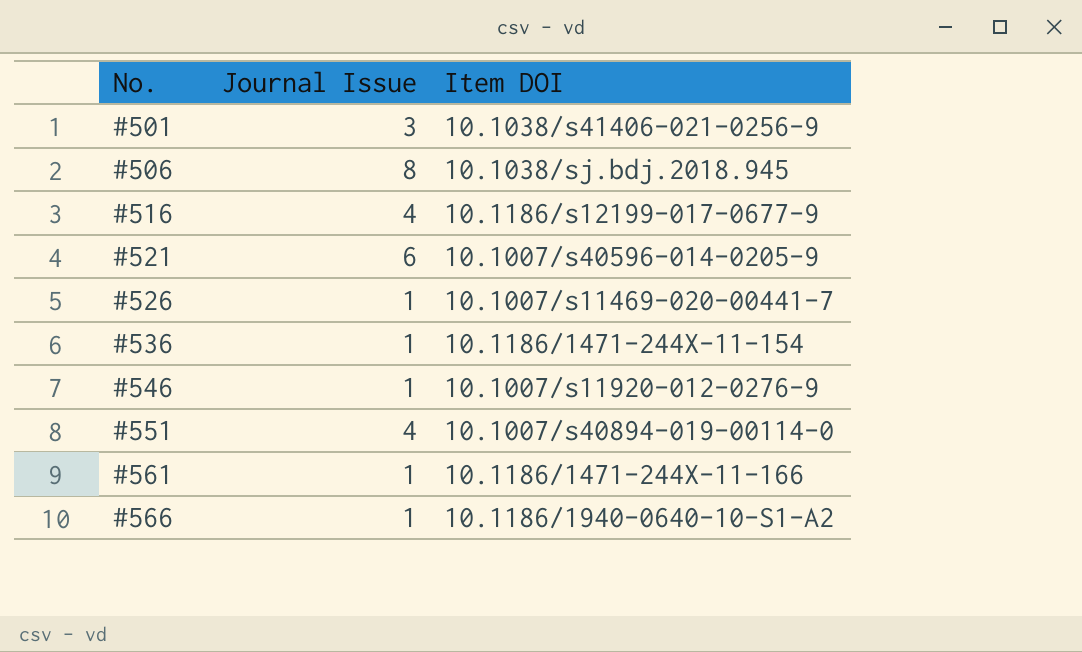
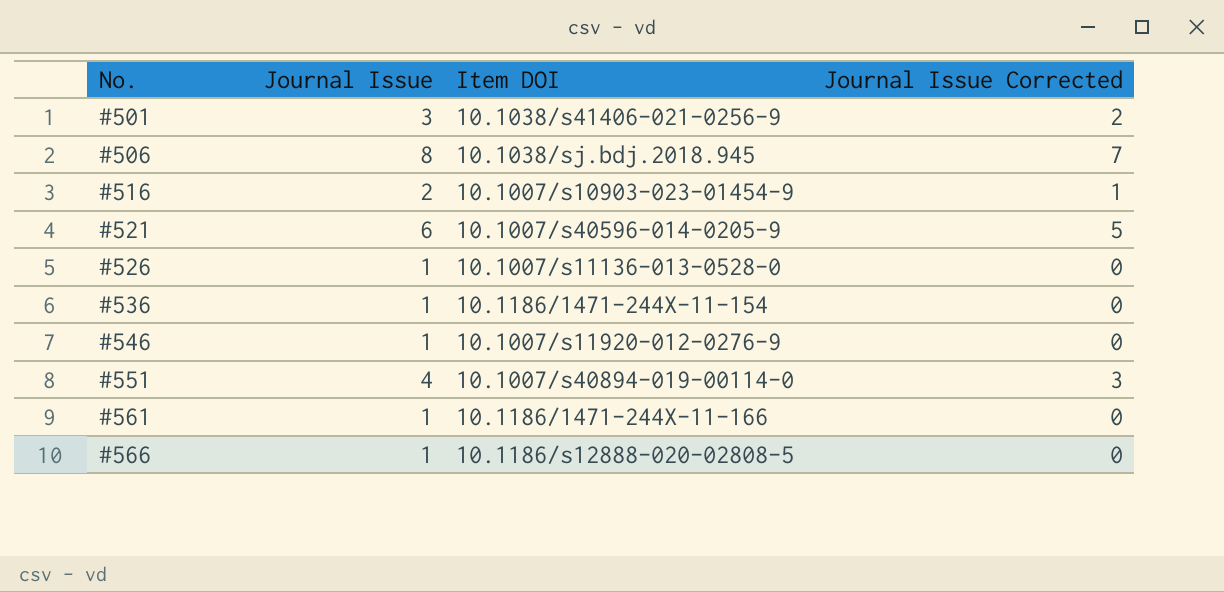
column Journal Issue Corrected | formula: none -> [Journal Issue] - 1
#516 | Journal Issue: 4 -> 2
#516 | Item DOI: 10.1186/s12199-017-0677-9 -> 10.1007/s10903-023-01454-9
#526 | Item DOI: 10.1007/s11469-020-00441-7 -> 10.1007/s11136-013-0528-0
#566 | Item DOI: 10.1186/1940-0640-10-S1-A2 -> 10.1186/s12888-020-02808-5

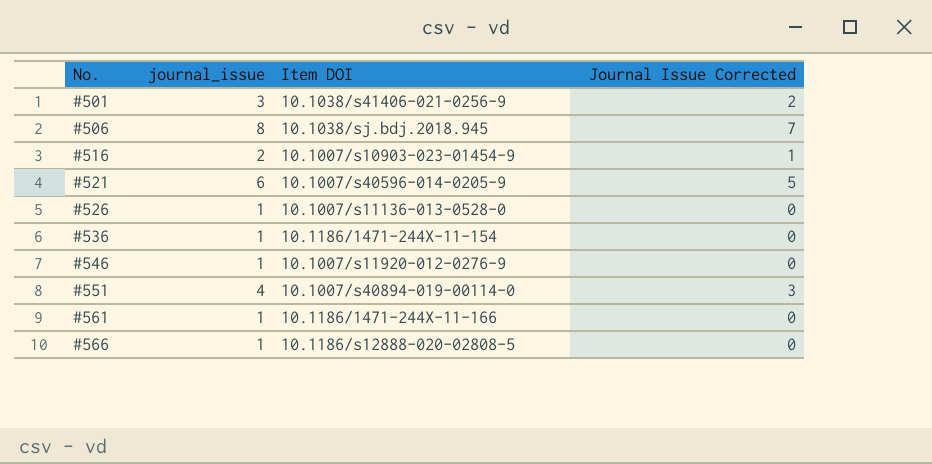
column name: Journal Issue -> journal_issue

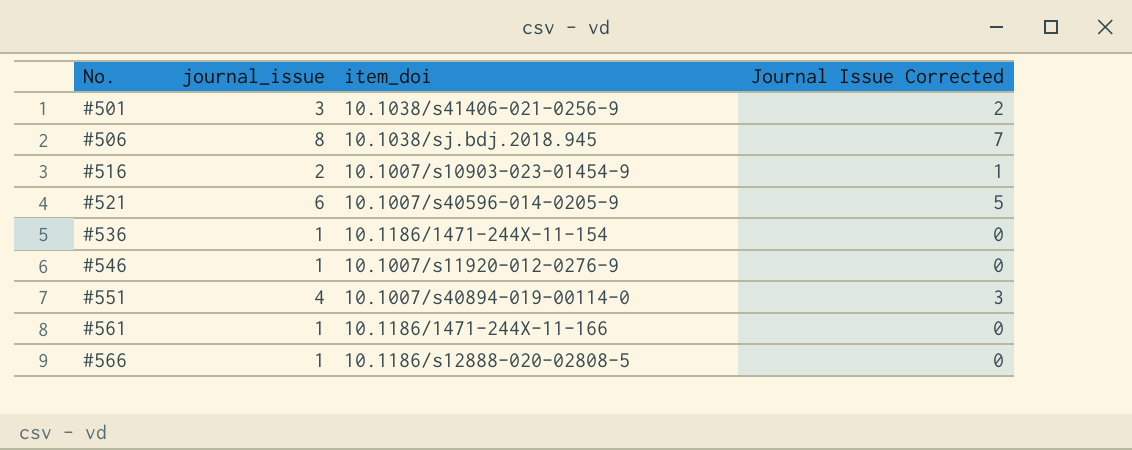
column name: Item DOI -> item_doi
row #526: 1 | 10.1007/s11136-013-0528-0 | 0 -> none

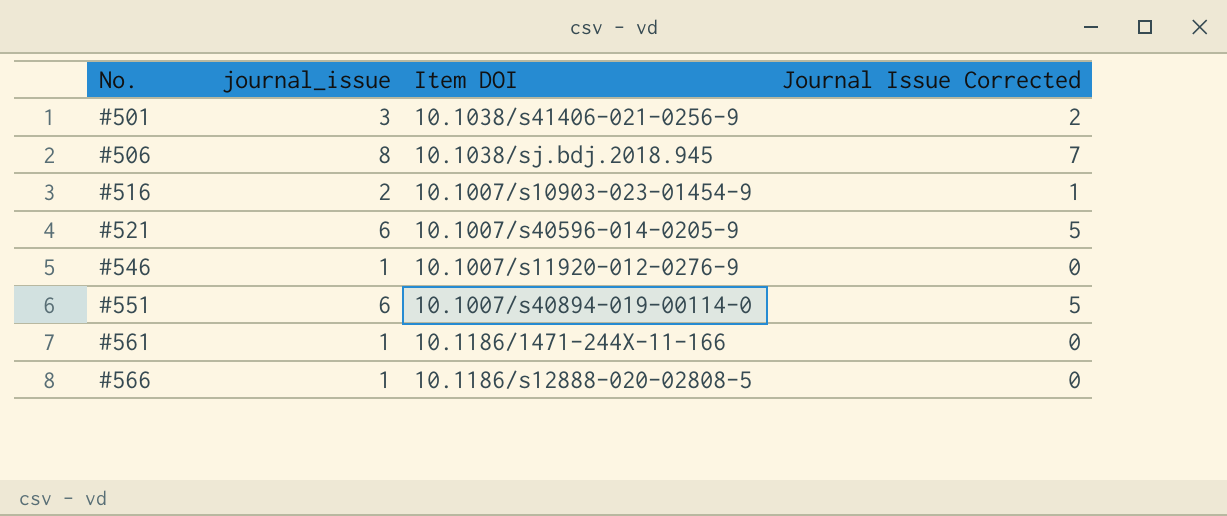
column name: item_doi -> Item DOI
row #536: 1 | 10.1186/1471-244X-11-154 | 0 -> none
#551 | journal_issue: 4 -> 6
#551 | Journal Issue Corrected: 3 -> 5

